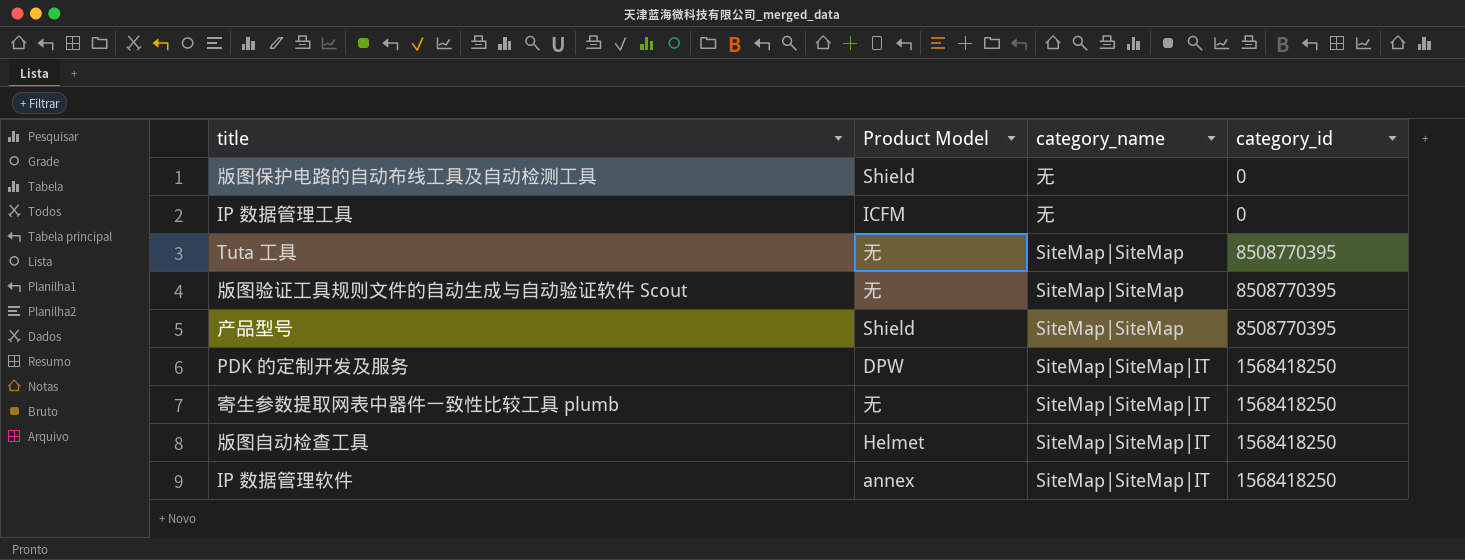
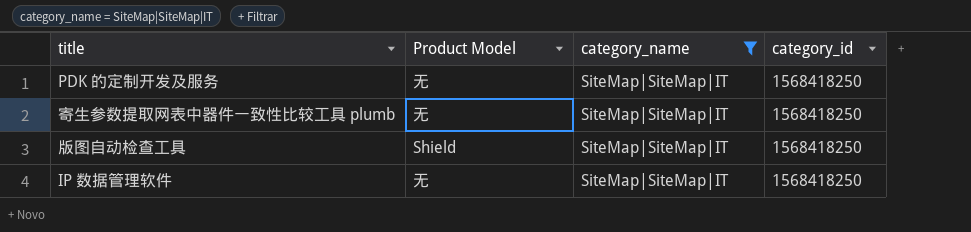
filter: none -> category_name = SiteMap|SiteMap|IT
PDK 的定制开发及服务 | Product Model: DPW -> 无
版图自动检查工具 | Product Model: Helmet -> Shield
IP 数据管理软件 | Product Model: annex -> 无

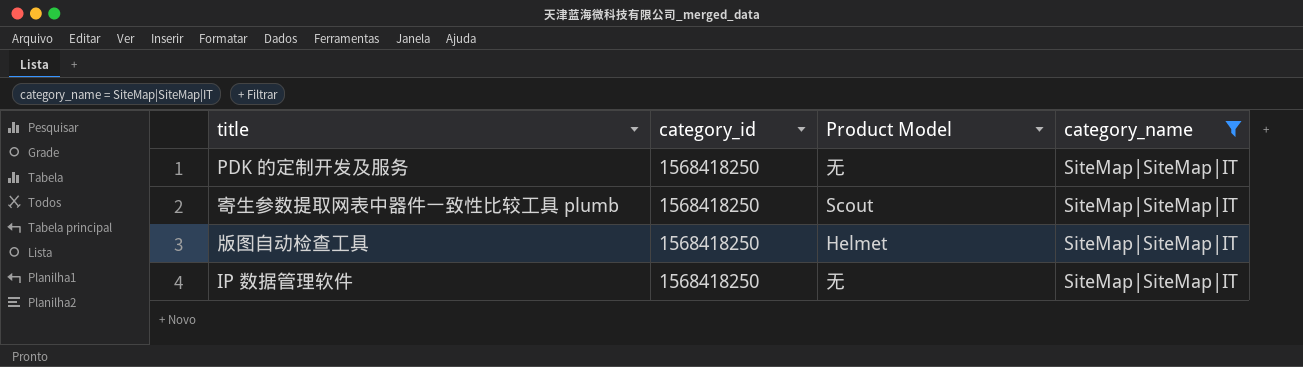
column category_id | position: 4 -> 2
寄生参数提取网表中器件一致性比较工具 plumb | Product Model: 无 -> Scout
版图自动检查工具 | Product Model: Shield -> Helmet

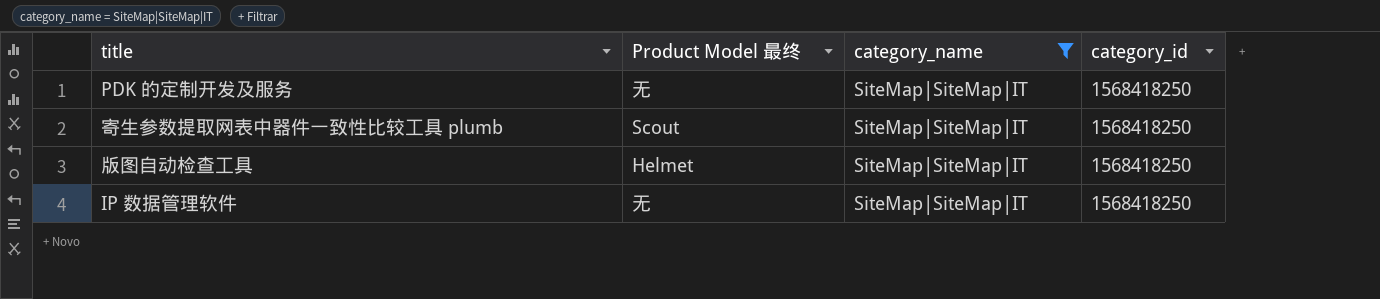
column name: Product Model -> Product Model 最终
column category_id | position: 2 -> 4

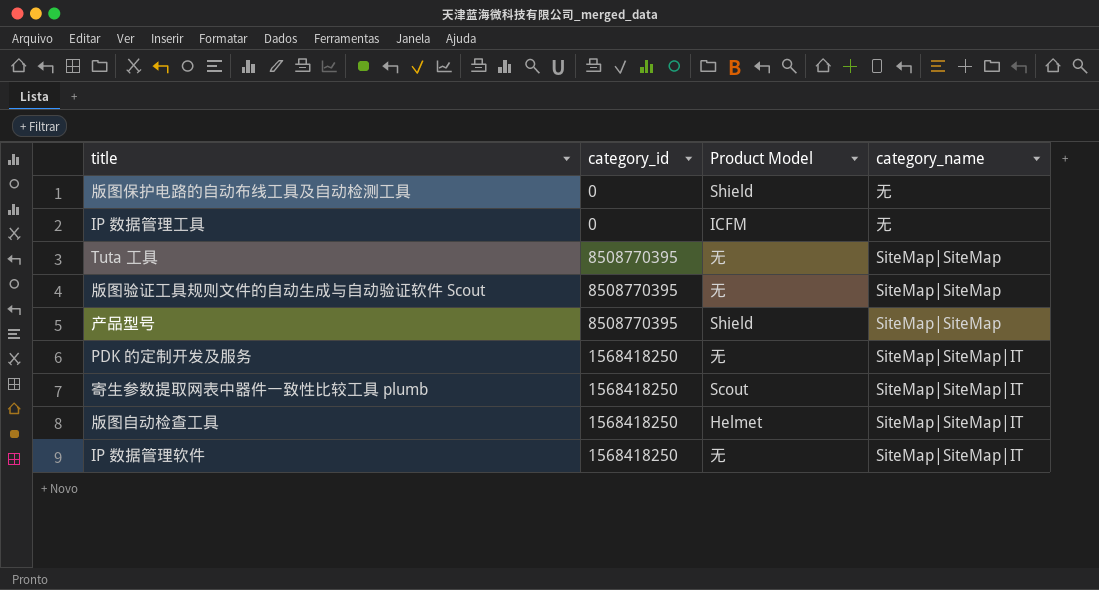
filter: category_name = SiteMap|SiteMap|IT -> none
column category_id | position: 4 -> 2
column name: Product Model 最终 -> Product Model

